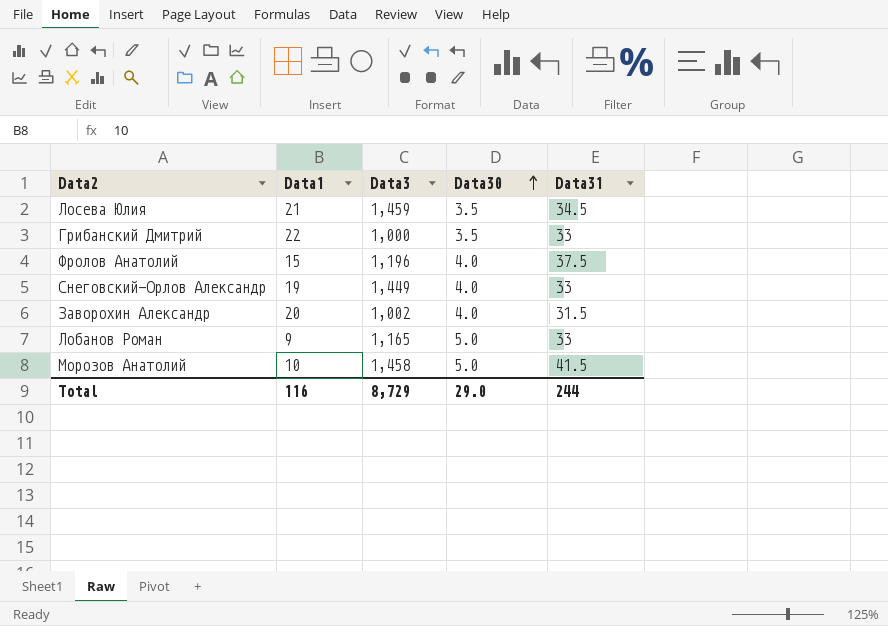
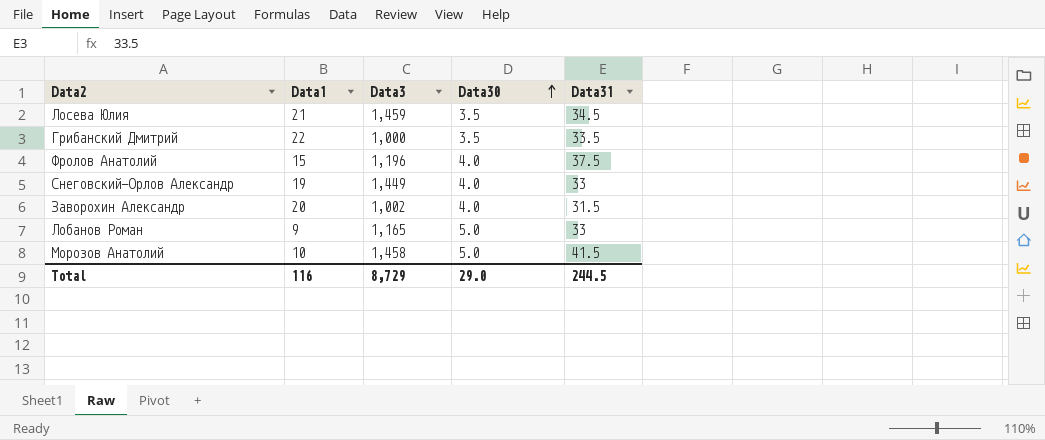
Грибанский Дмитрий | Data31: 33 -> 33.5
Total | Data31: 244 -> 244.5

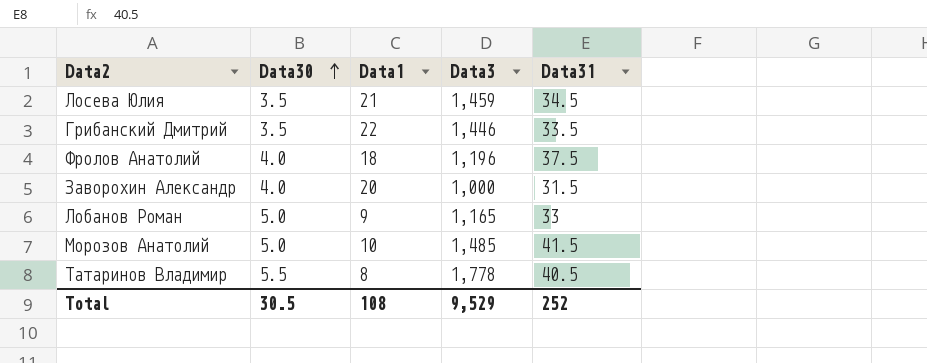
column Data30 | position: 4 -> 2
row Снеговский-Орлов Александр: 19 | 1,449 | 4.0 | 33 -> none
Грибанский Дмитрий | Data3: 1,000 -> 1,446
Фролов Анатолий | Data1: 15 -> 18
Заворохин Александр | Data3: 1,002 -> 1,000
Морозов Анатолий | Data3: 1,458 -> 1,485
row Татаринов Владимир: none -> 5.5 | 8 | 1,778 | 40.5
Total | Data30: 29.0 -> 30.5
Total | Data1: 116 -> 108
Total | Data3: 8,729 -> 9,529
Total | Data31: 244.5 -> 252

